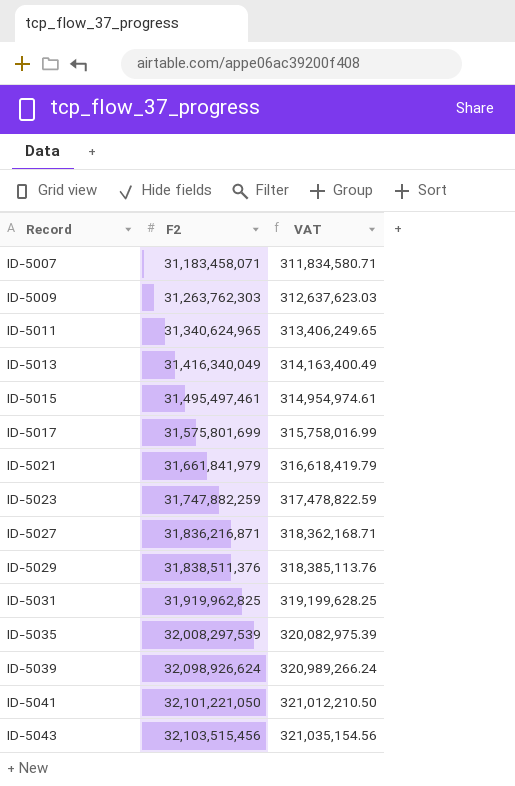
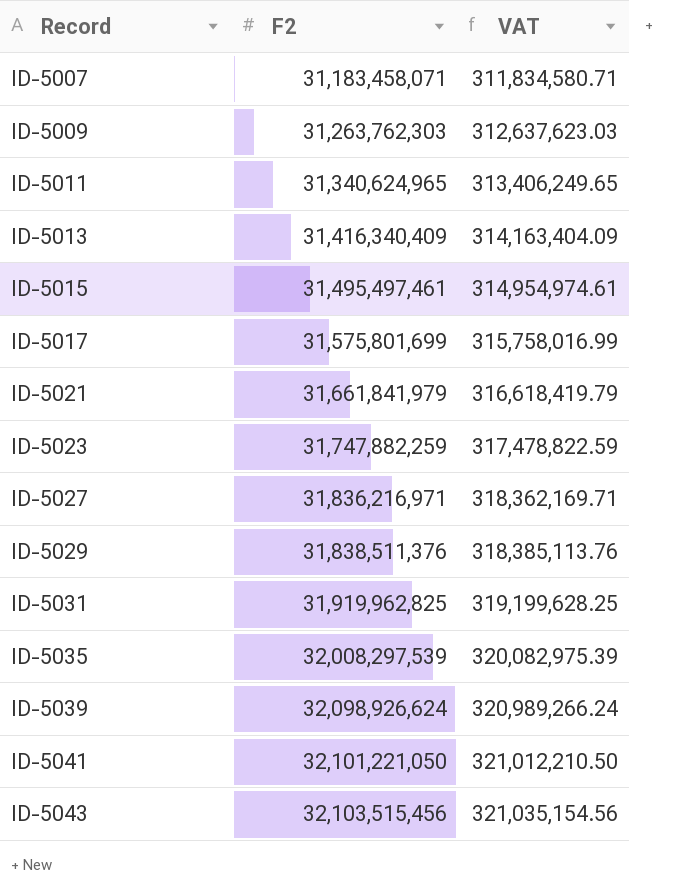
ID-5013 | F2: 31,416,340,049 -> 31,416,340,409
ID-5013 | VAT: 314,163,400.49 -> 314,163,404.09
ID-5027 | F2: 31,836,216,871 -> 31,836,216,971
ID-5027 | VAT: 318,362,168.71 -> 318,362,169.71

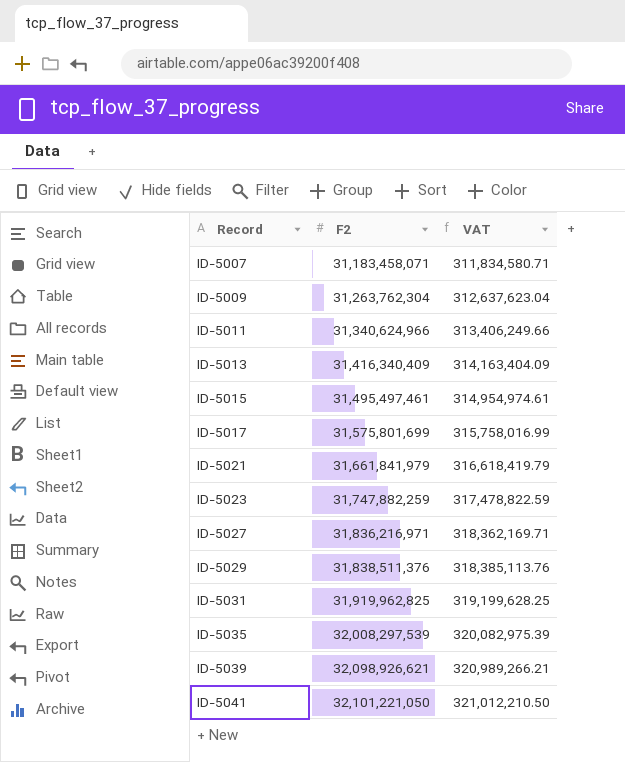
row ID-5043: 32,103,515,456 | 321,035,154.56 -> none
ID-5009 | F2: 31,263,762,303 -> 31,263,762,304
ID-5009 | VAT: 312,637,623.03 -> 312,637,623.04
ID-5011 | F2: 31,340,624,965 -> 31,340,624,966
ID-5011 | VAT: 313,406,249.65 -> 313,406,249.66
ID-5039 | F2: 32,098,926,624 -> 32,098,926,621
ID-5039 | VAT: 320,989,266.24 -> 320,989,266.21

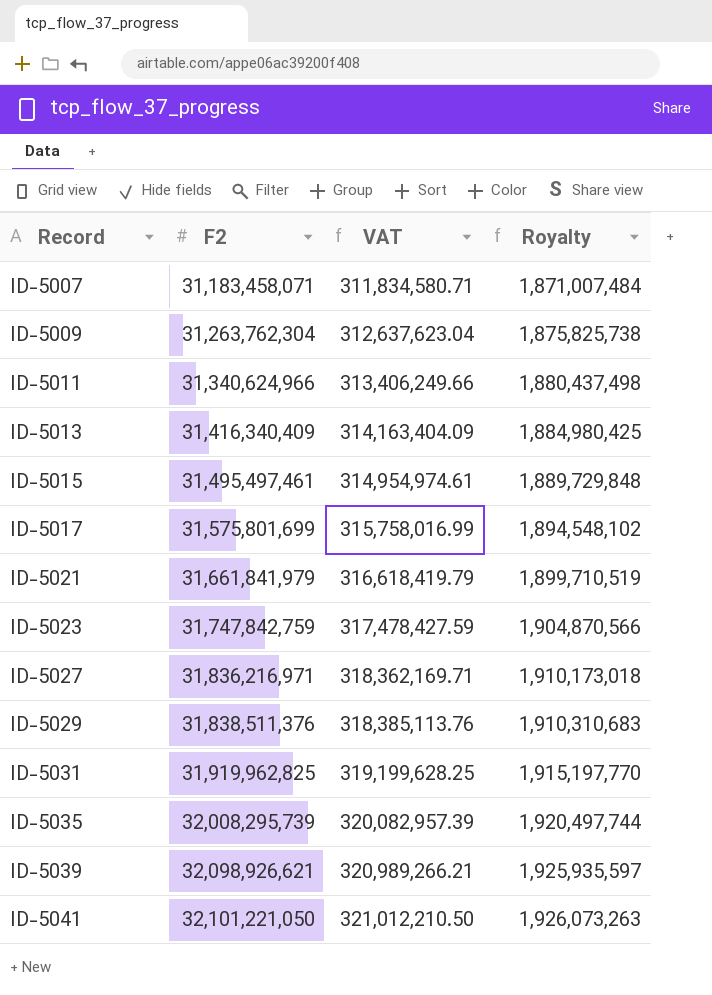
column Royalty | formula: none -> [F2] * 0.06
ID-5023 | F2: 31,747,882,259 -> 31,747,842,759
ID-5023 | VAT: 317,478,822.59 -> 317,478,427.59
ID-5035 | F2: 32,008,297,539 -> 32,008,295,739
ID-5035 | VAT: 320,082,975.39 -> 320,082,957.39

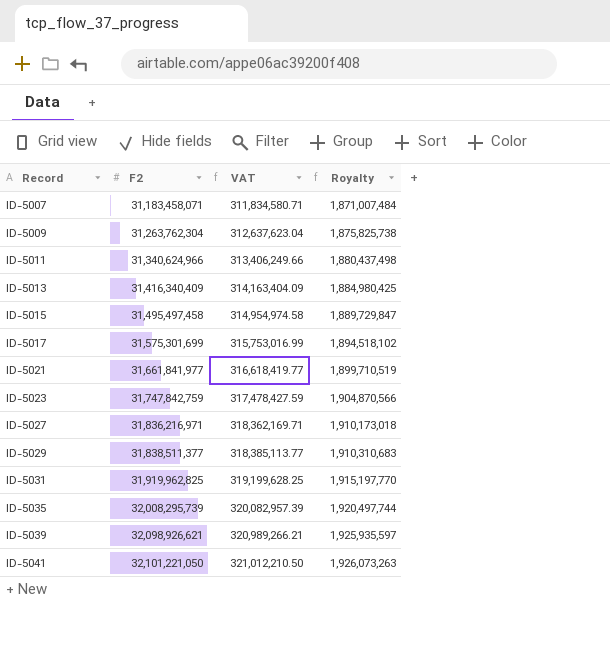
ID-5015 | F2: 31,495,497,461 -> 31,495,497,458
ID-5015 | VAT: 314,954,974.61 -> 314,954,974.58
ID-5015 | Royalty: 1,889,729,848 -> 1,889,729,847
ID-5017 | F2: 31,575,801,699 -> 31,575,301,699
ID-5017 | VAT: 315,758,016.99 -> 315,753,016.99
ID-5017 | Royalty: 1,894,548,102 -> 1,894,518,102
ID-5021 | F2: 31,661,841,979 -> 31,661,841,977
ID-5021 | VAT: 316,618,419.79 -> 316,618,419.77
ID-5029 | F2: 31,838,511,376 -> 31,838,511,377
ID-5029 | VAT: 318,385,113.76 -> 318,385,113.77

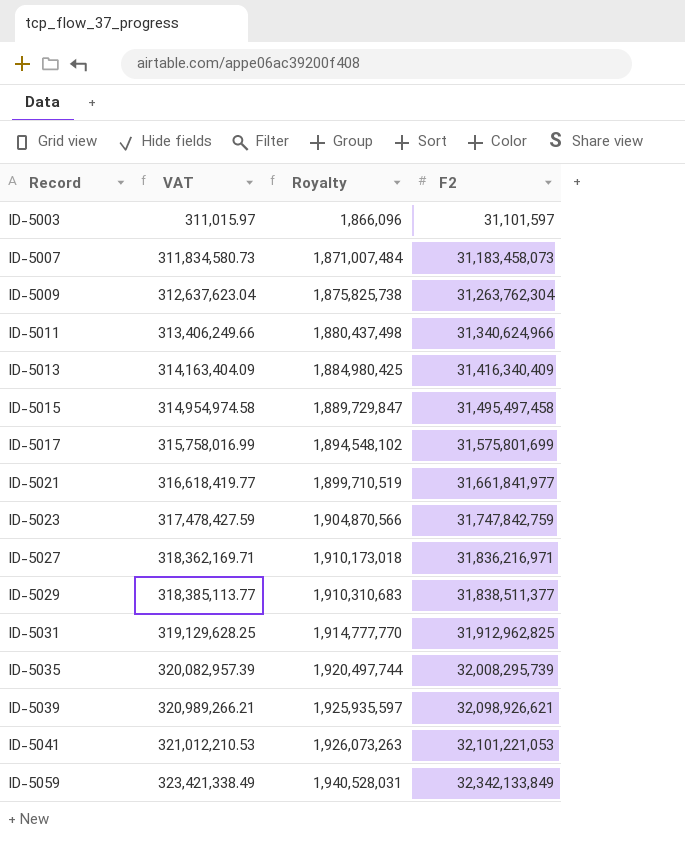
column F2 | position: 2 -> 4
row ID-5003: none -> 311,015.97 | 1,866,096 | 31,101,597
ID-5007 | VAT: 311,834,580.71 -> 311,834,580.73
ID-5007 | F2: 31,183,458,071 -> 31,183,458,073
ID-5017 | VAT: 315,753,016.99 -> 315,758,016.99
ID-5017 | Royalty: 1,894,518,102 -> 1,894,548,102
ID-5017 | F2: 31,575,301,699 -> 31,575,801,699
ID-5031 | VAT: 319,199,628.25 -> 319,129,628.25
ID-5031 | Royalty: 1,915,197,770 -> 1,914,777,770
ID-5031 | F2: 31,919,962,825 -> 31,912,962,825
ID-5041 | VAT: 321,012,210.50 -> 321,012,210.53
ID-5041 | F2: 32,101,221,050 -> 32,101,221,053
row ID-5059: none -> 323,421,338.49 | 1,940,528,031 | 32,342,133,849

